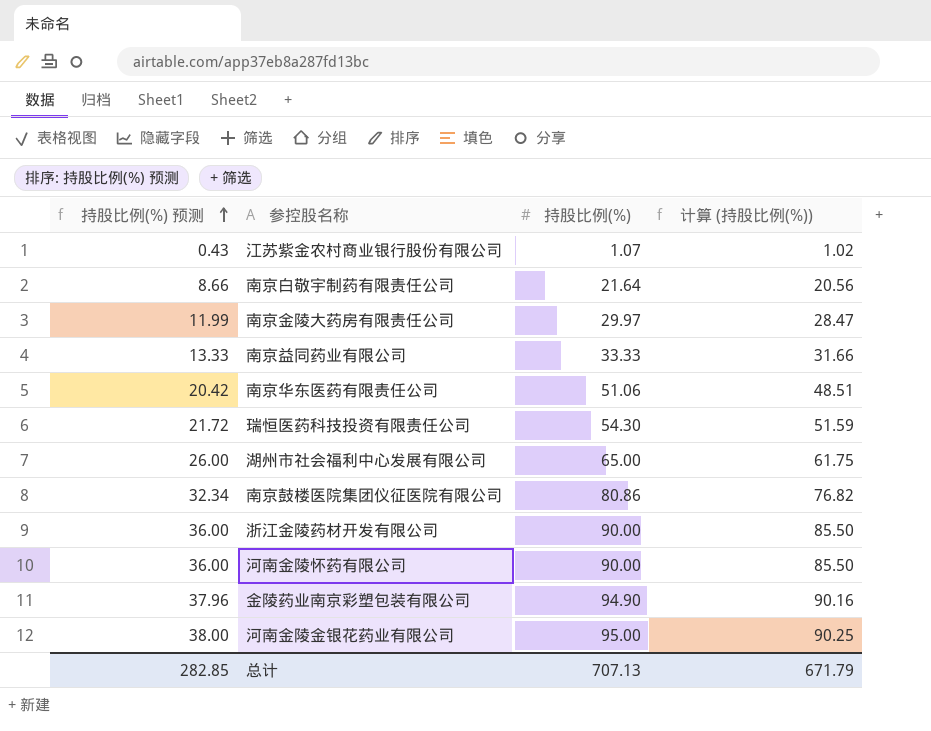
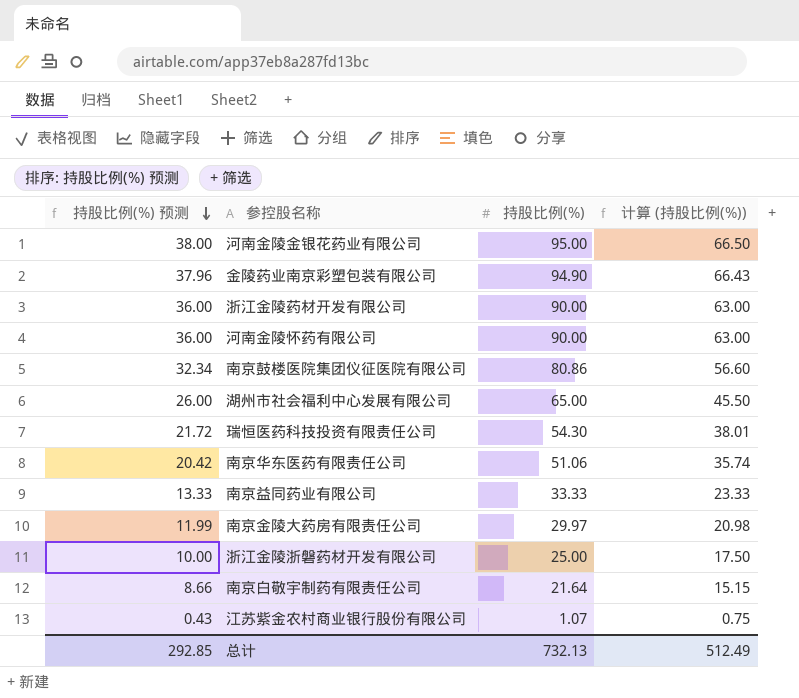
row order: 持股比例(%) 预测 ascending -> 持股比例(%) 预测 descending
column 计算 (持股比例(%)) | formula: [持股比例(%)] * 0.95 -> [持股比例(%)] * 0.7
row 浙江金陵浙磐药材开发有限公司: none -> 10.00 | 25.00 | 17.50
总计 | 持股比例(%) 预测: 282.85 -> 292.85
总计 | 持股比例(%): 707.13 -> 732.13
总计 | 计算 (持股比例(%)): 671.79 -> 512.49

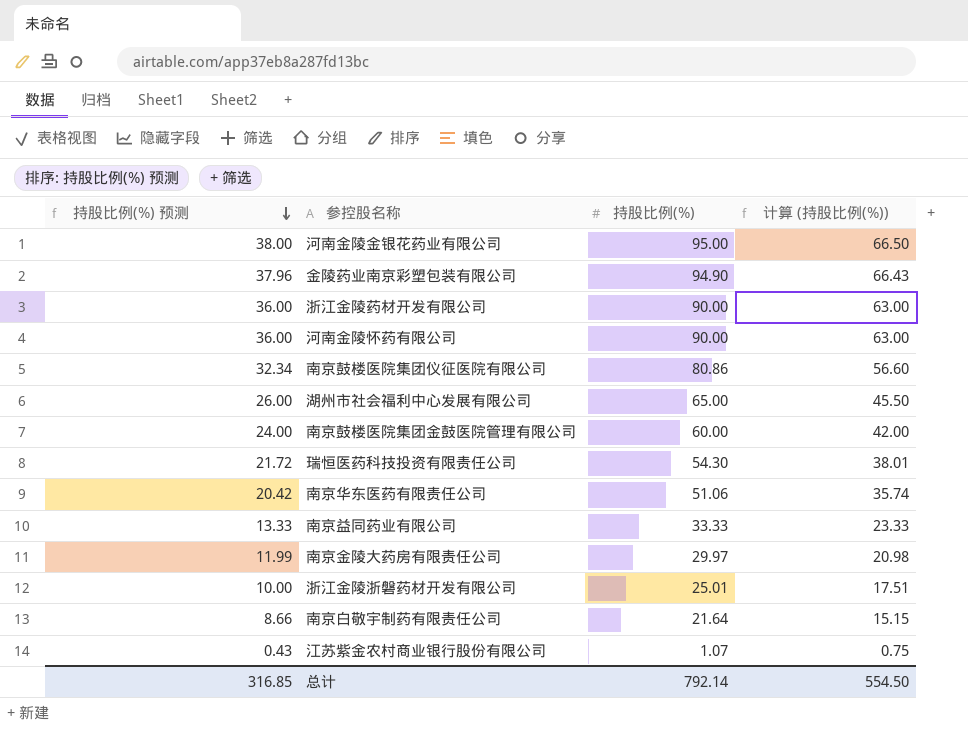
row 南京鼓楼医院集团金鼓医院管理有限公司: none -> 24.00 | 60.00 | 42.00
浙江金陵浙磐药材开发有限公司 | 持股比例(%): 25.00 -> 25.01
浙江金陵浙磐药材开发有限公司 | 计算 (持股比例(%)): 17.50 -> 17.51
总计 | 持股比例(%) 预测: 292.85 -> 316.85
总计 | 持股比例(%): 732.13 -> 792.14
总计 | 计算 (持股比例(%)): 512.49 -> 554.50

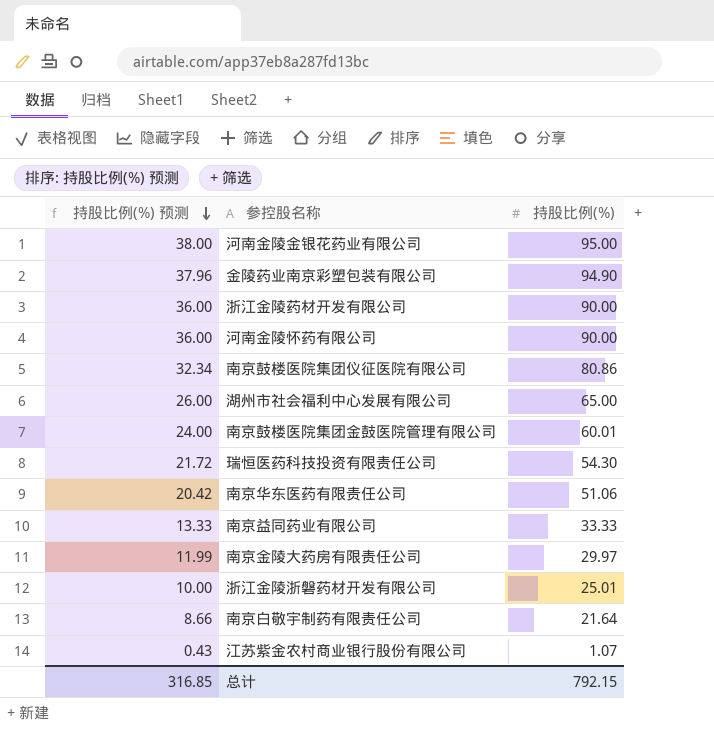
column 计算 (持股比例(%)) | formula: [持股比例(%)] * 0.7 -> none
南京鼓楼医院集团金鼓医院管理有限公司 | 持股比例(%): 60.00 -> 60.01
总计 | 持股比例(%): 792.14 -> 792.15

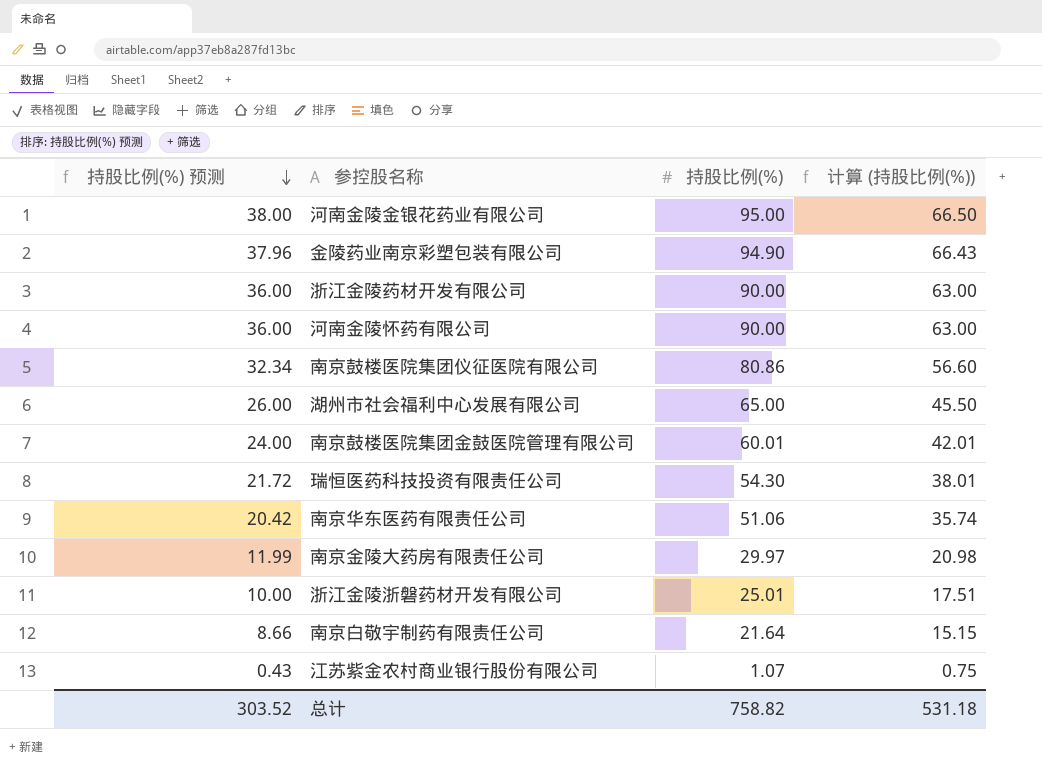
column 计算 (持股比例(%)) | formula: none -> [持股比例(%)] * 0.7
row 南京益同药业有限公司: 13.33 | 33.33 -> none
总计 | 持股比例(%) 预测: 316.85 -> 303.52
总计 | 持股比例(%): 792.15 -> 758.82

